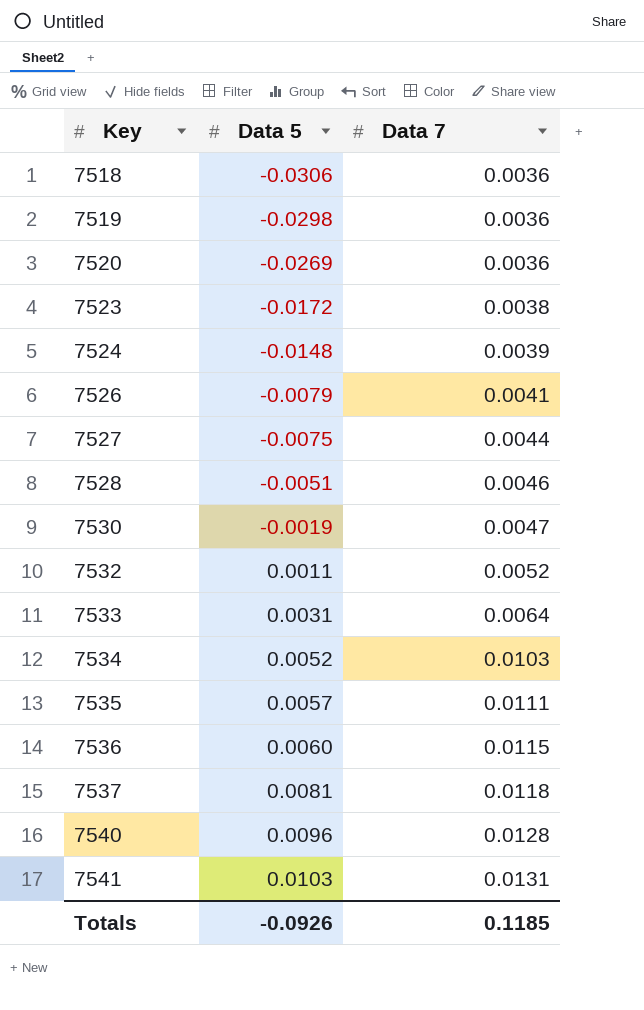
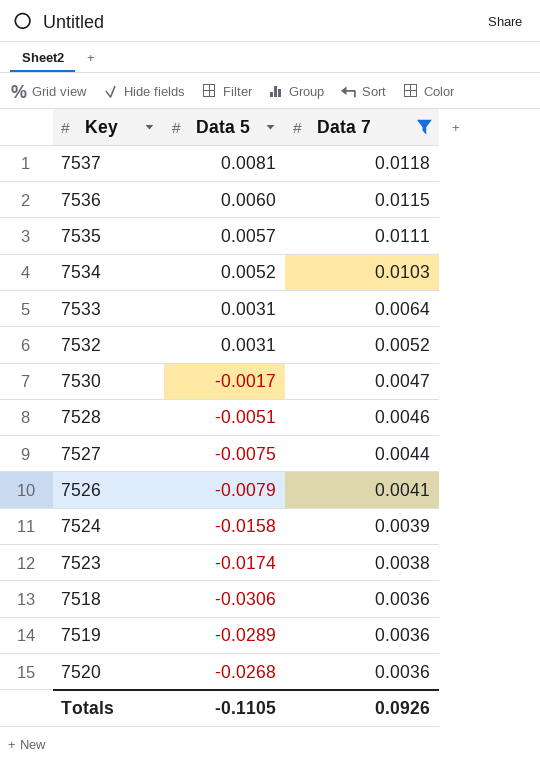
filter: none -> Data 7 <= 0.0118
row order: Key ascending -> Data 7 descending
7532 | Data 5: 0.0011 -> 0.0031
7530 | Data 5: -0.0019 -> -0.0017
7524 | Data 5: -0.0148 -> -0.0158
7523 | Data 5: -0.0172 -> -0.0174
7519 | Data 5: -0.0298 -> -0.0289
7520 | Data 5: -0.0269 -> -0.0268
Totals | Data 5: -0.0926 -> -0.1105
Totals | Data 7: 0.1185 -> 0.0926

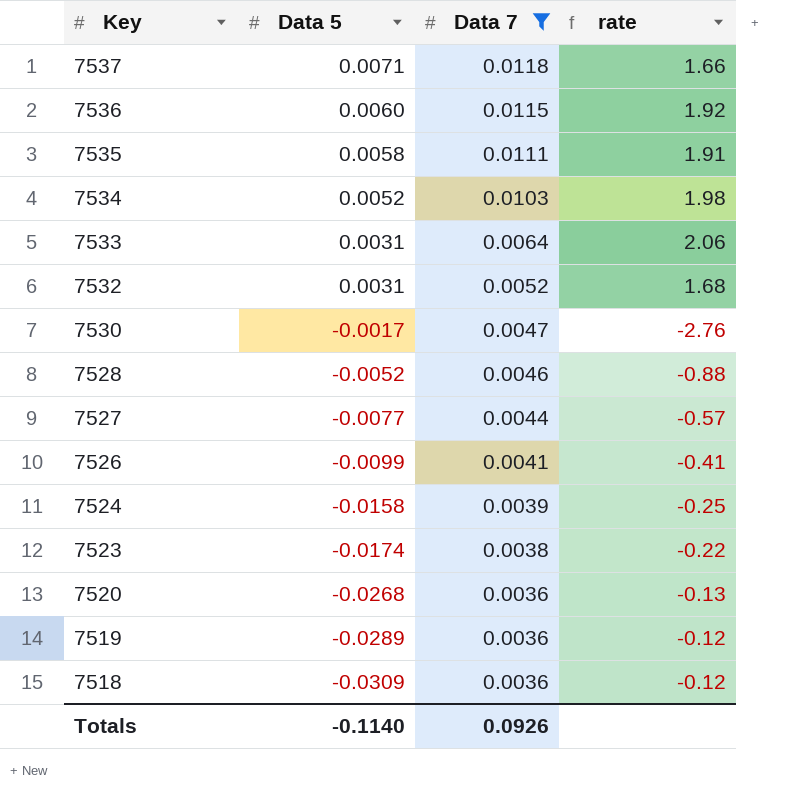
row order: Data 7 descending -> Key descending
column rate | formula: none -> [Data 7] / [Data 5]
7537 | Data 5: 0.0081 -> 0.0071
7535 | Data 5: 0.0057 -> 0.0058
7528 | Data 5: -0.0051 -> -0.0052
7527 | Data 5: -0.0075 -> -0.0077
7526 | Data 5: -0.0079 -> -0.0099
7518 | Data 5: -0.0306 -> -0.0309
Totals | Data 5: -0.1105 -> -0.1140

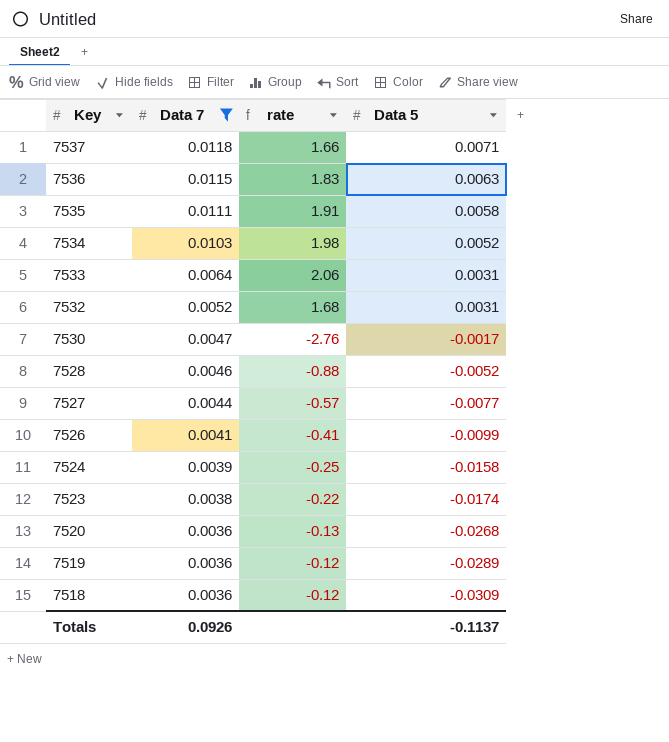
column Data 5 | position: 2 -> 4
7536 | rate: 1.92 -> 1.83
7536 | Data 5: 0.0060 -> 0.0063
Totals | Data 5: -0.1140 -> -0.1137

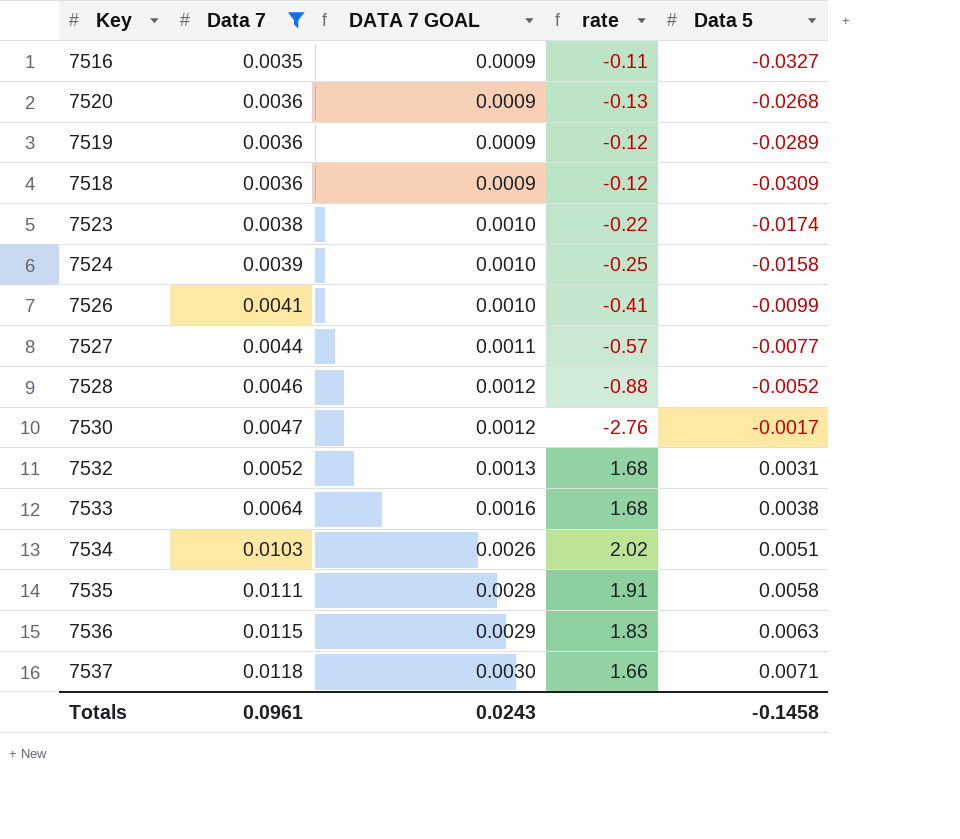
row order: Key descending -> Data 7 ascending
column DATA 7 GOAL | formula: none -> [Data 7] * 0.25
row 7516: none -> 0.0035 | 0.0009 | -0.11 | -0.0327
7533 | rate: 2.06 -> 1.68
7533 | Data 5: 0.0031 -> 0.0038
7534 | rate: 1.98 -> 2.02
7534 | Data 5: 0.0052 -> 0.0051
Totals | Data 7: 0.0926 -> 0.0961
Totals | Data 5: -0.1137 -> -0.1458

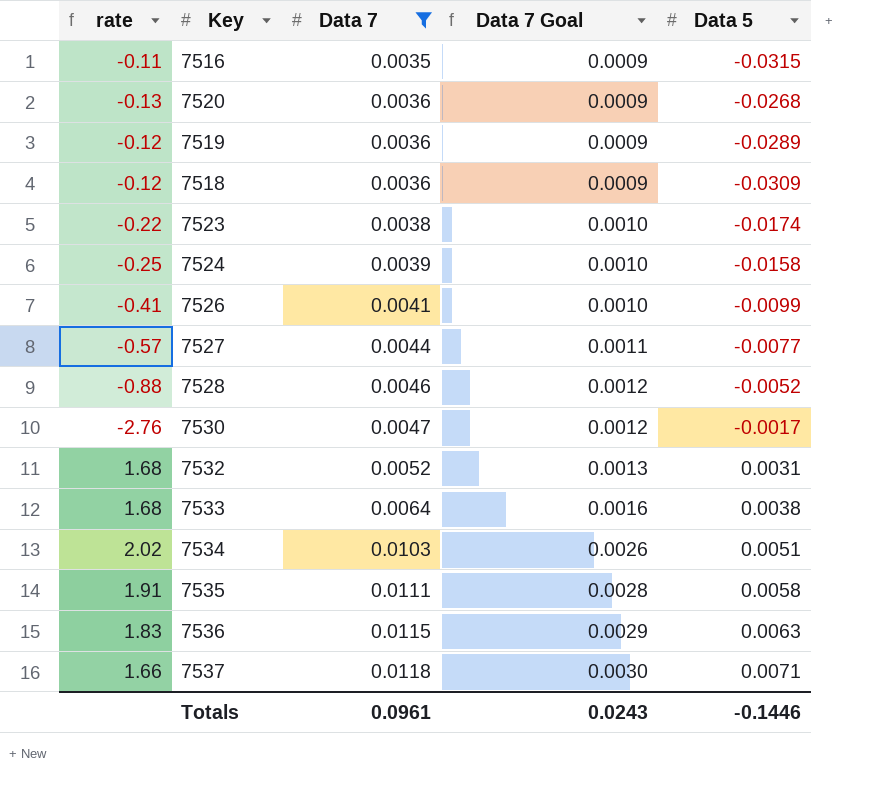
column rate | position: 4 -> 1
column name: DATA 7 GOAL -> Data 7 Goal
7516 | Data 5: -0.0327 -> -0.0315
Totals | Data 5: -0.1458 -> -0.1446

